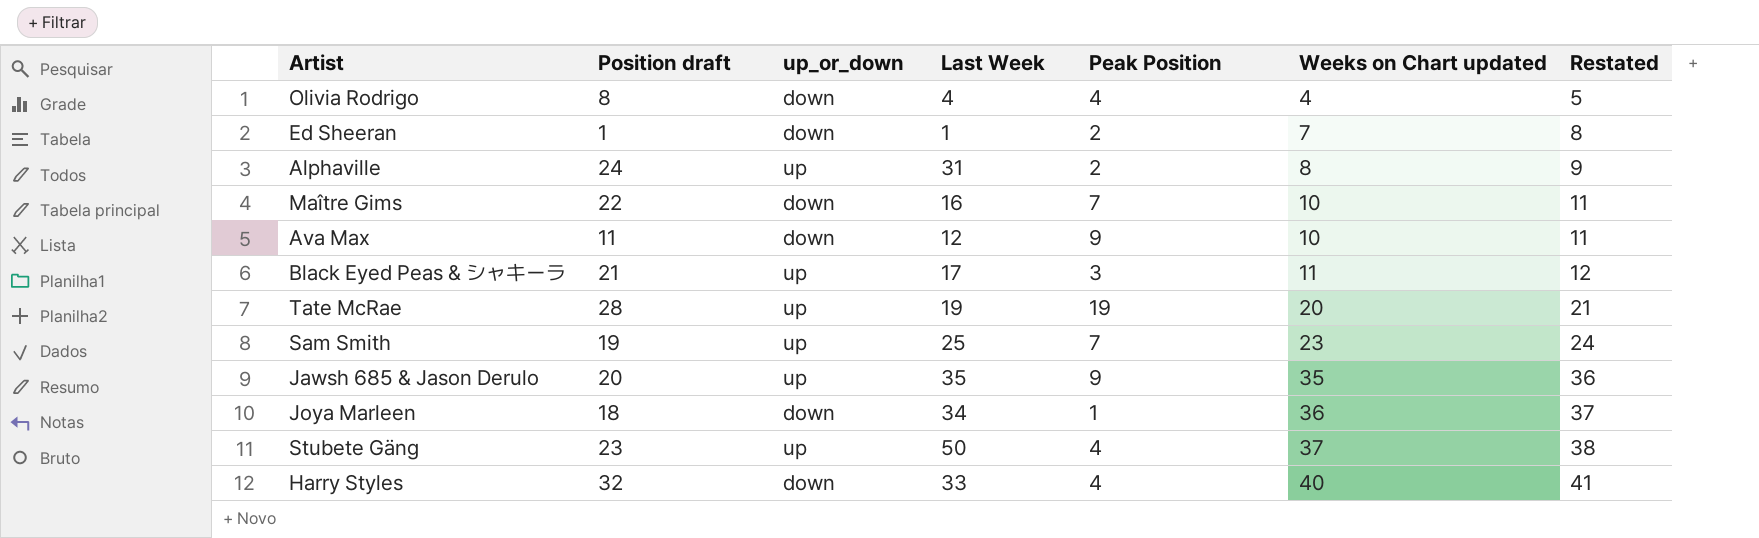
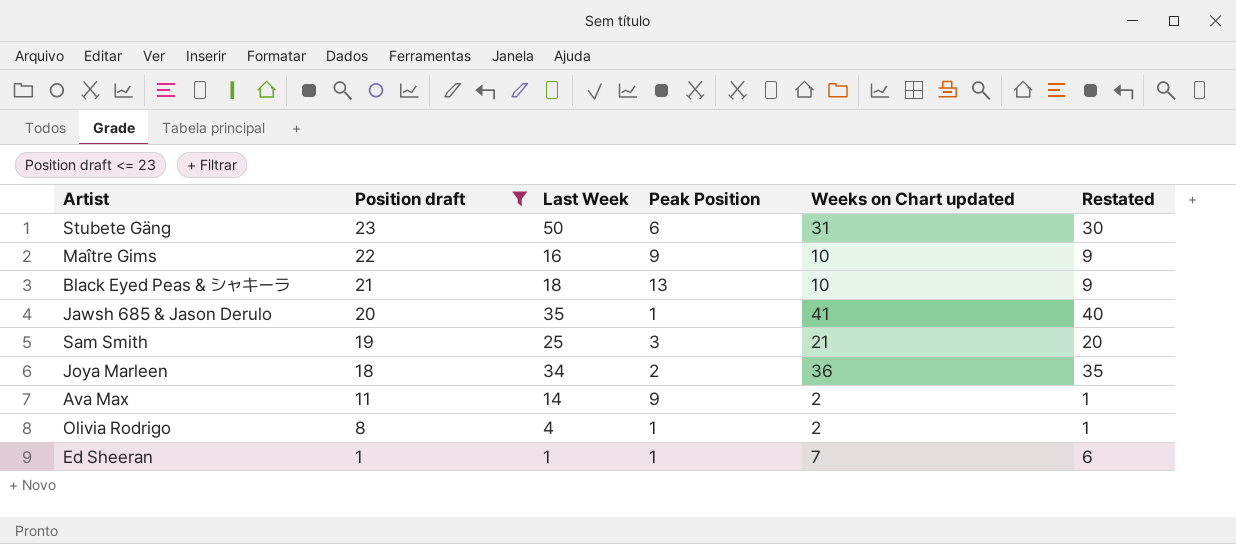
filter: none -> Position draft <= 23
row order: Weeks on Chart updated ascending -> Position draft descending
column up_or_down | position: 3 -> none
column Restated | formula: [Weeks on Chart updated] + 1 -> [Weeks on Chart updated] - 1
Stubete Gäng | Peak Position: 4 -> 6
Stubete Gäng | Weeks on Chart updated: 37 -> 31
Maître Gims | Peak Position: 7 -> 9
Black Eyed Peas & シャキーラ | Last Week: 17 -> 18
Black Eyed Peas & シャキーラ | Peak Position: 3 -> 13
Black Eyed Peas & シャキーラ | Weeks on Chart updated: 11 -> 10
Jawsh 685 & Jason Derulo | Peak Position: 9 -> 1
Jawsh 685 & Jason Derulo | Weeks on Chart updated: 35 -> 41
Sam Smith | Peak Position: 7 -> 3
Sam Smith | Weeks on Chart updated: 23 -> 21
Joya Marleen | Peak Position: 1 -> 2
Ava Max | Last Week: 12 -> 14
Ava Max | Weeks on Chart updated: 10 -> 2
Olivia Rodrigo | Peak Position: 4 -> 1
Olivia Rodrigo | Weeks on Chart updated: 4 -> 2
Ed Sheeran | Peak Position: 2 -> 1

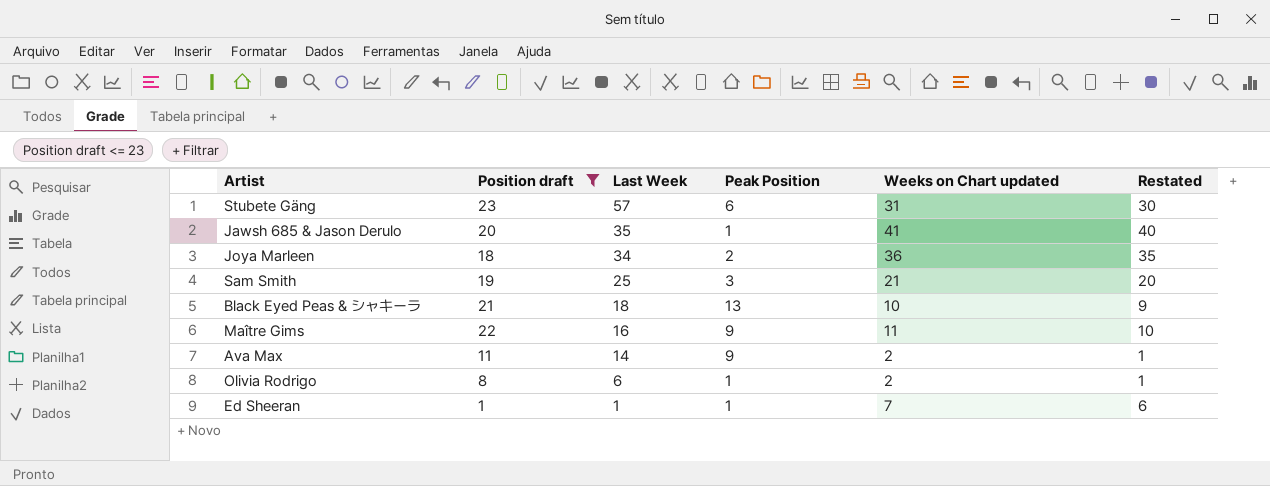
row order: Position draft descending -> Last Week descending
Stubete Gäng | Last Week: 50 -> 57
Maître Gims | Weeks on Chart updated: 10 -> 11
Maître Gims | Restated: 9 -> 10
Olivia Rodrigo | Last Week: 4 -> 6

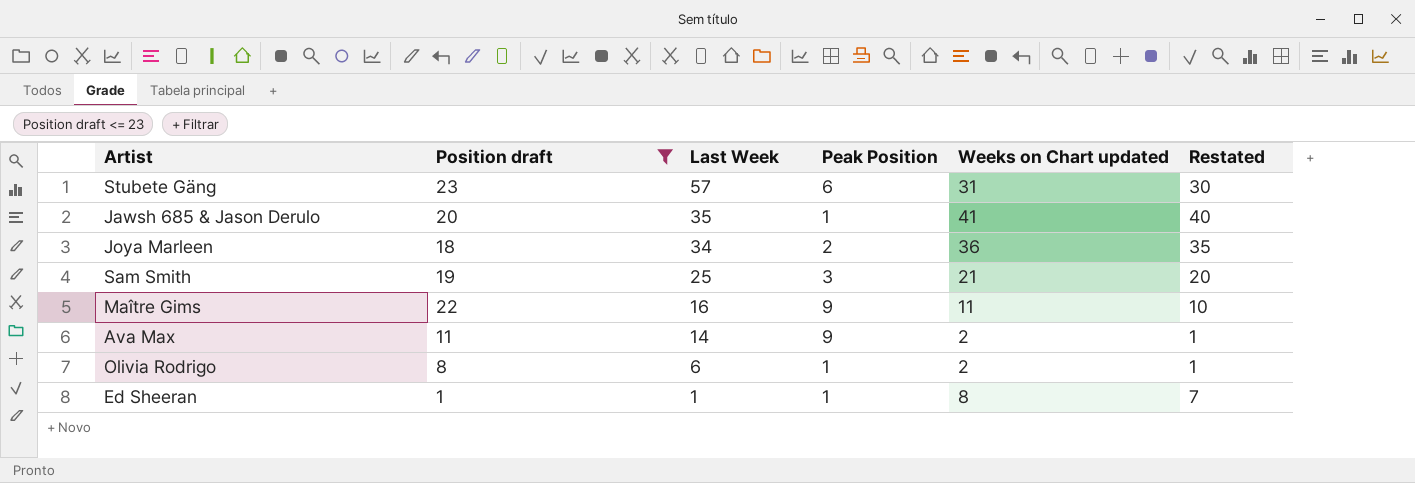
row Black Eyed Peas & シャキーラ: 21 | 18 | 13 | 10 | 9 -> none
Ed Sheeran | Weeks on Chart updated: 7 -> 8
Ed Sheeran | Restated: 6 -> 7

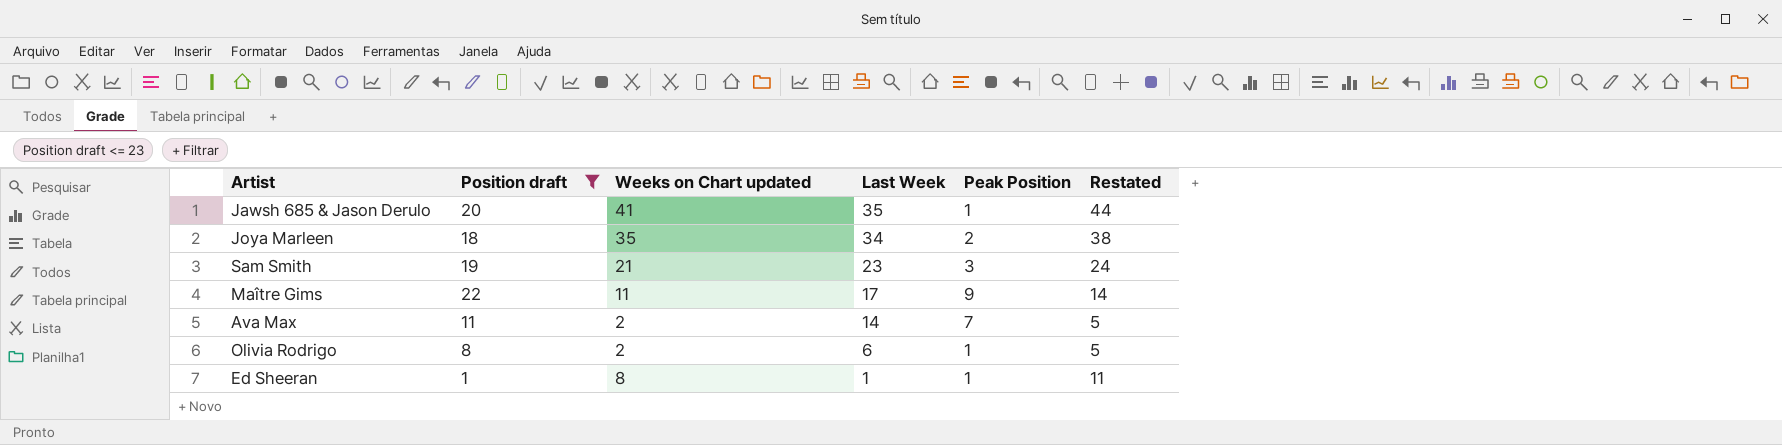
column Weeks on Chart updated | position: 5 -> 3
column Restated | formula: [Weeks on Chart updated] - 1 -> [Weeks on Chart updated] + 3
row Stubete Gäng: 23 | 57 | 6 | 31 | 30 -> none
Joya Marleen | Weeks on Chart updated: 36 -> 35
Sam Smith | Last Week: 25 -> 23
Maître Gims | Last Week: 16 -> 17
Ava Max | Peak Position: 9 -> 7

